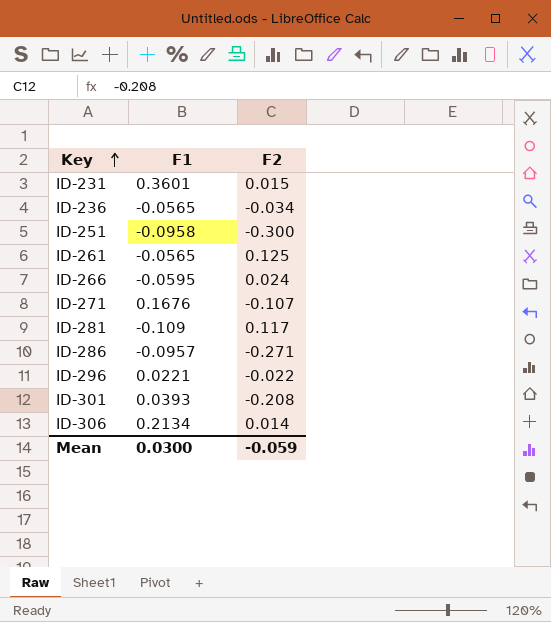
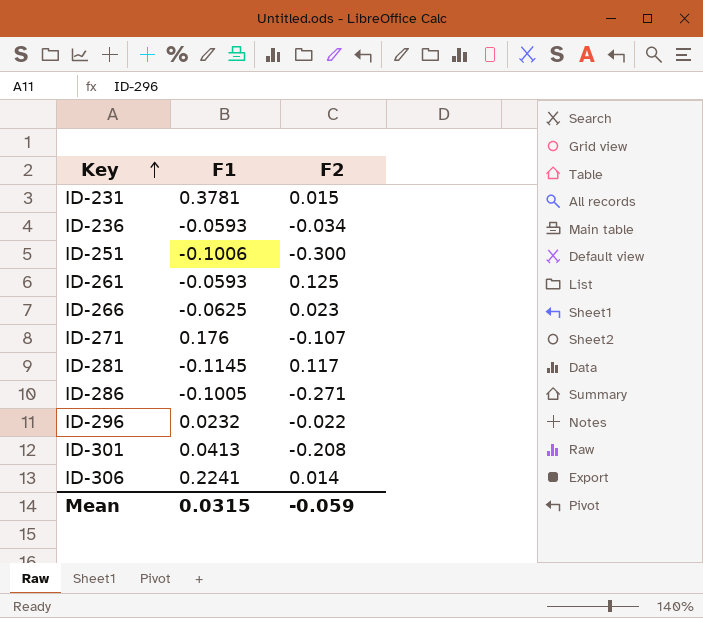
ID-231 | F1: 0.3601 -> 0.3781
ID-236 | F1: -0.0565 -> -0.0593
ID-251 | F1: -0.0958 -> -0.1006
ID-261 | F1: -0.0565 -> -0.0593
ID-266 | F1: -0.0595 -> -0.0625
ID-266 | F2: 0.024 -> 0.023
ID-271 | F1: 0.1676 -> 0.176
ID-281 | F1: -0.109 -> -0.1145
ID-286 | F1: -0.0957 -> -0.1005
ID-296 | F1: 0.0221 -> 0.0232
ID-301 | F1: 0.0393 -> 0.0413
ID-306 | F1: 0.2134 -> 0.2241
Mean | F1: 0.0300 -> 0.0315

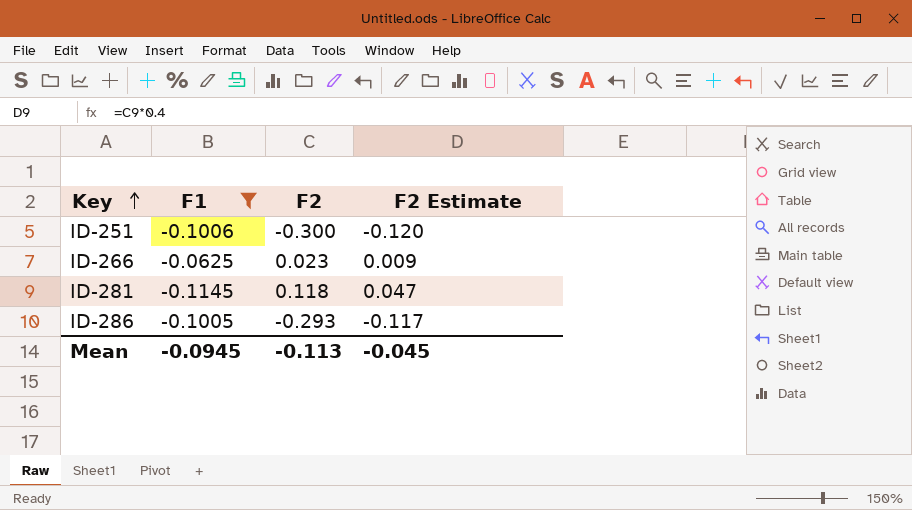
filter: none -> F1 <= -0.0625
column F2 Estimate | formula: none -> [F2] * 0.4
ID-281 | F2: 0.117 -> 0.118
ID-286 | F2: -0.271 -> -0.293
Mean | F1: 0.0315 -> -0.0945
Mean | F2: -0.059 -> -0.113

